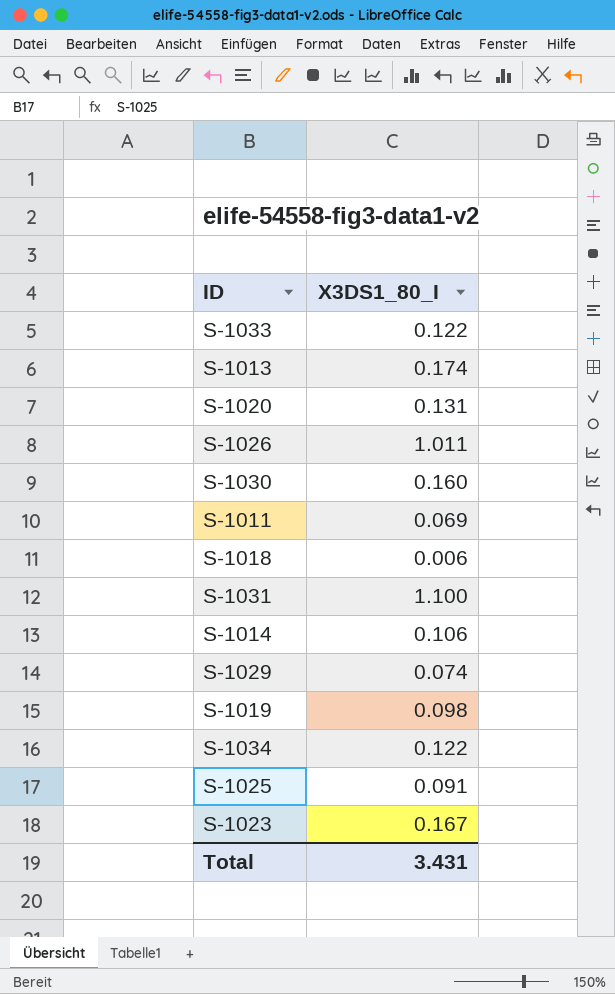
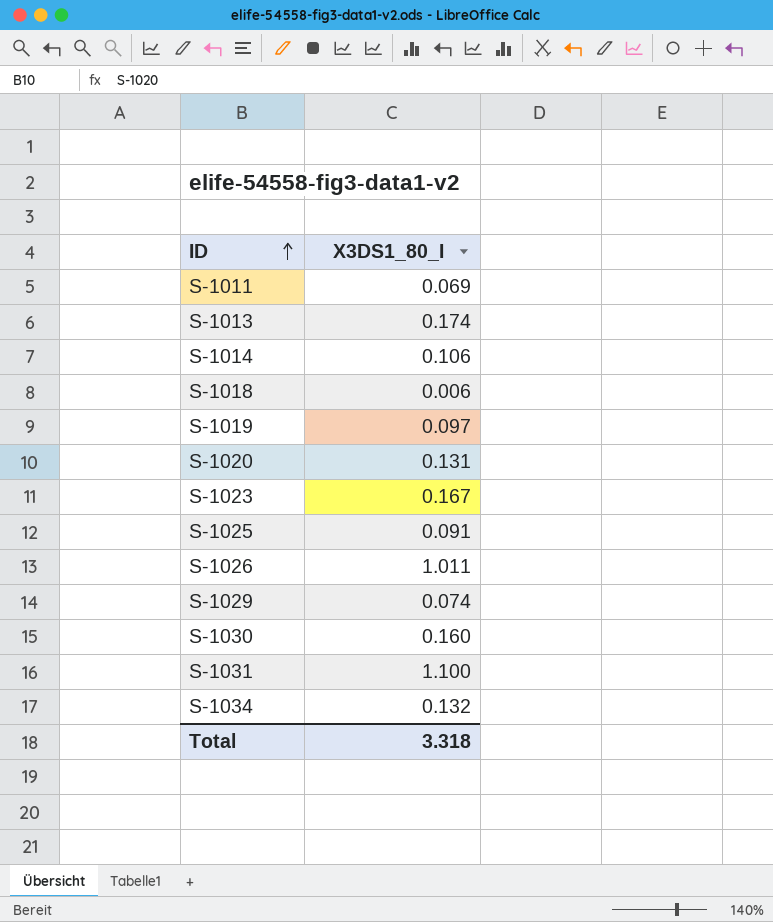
row order: none -> ID ascending
row S-1033: 0.122 -> none
S-1019 | X3DS1_80_I: 0.098 -> 0.097
S-1034 | X3DS1_80_I: 0.122 -> 0.132
Total | X3DS1_80_I: 3.431 -> 3.318

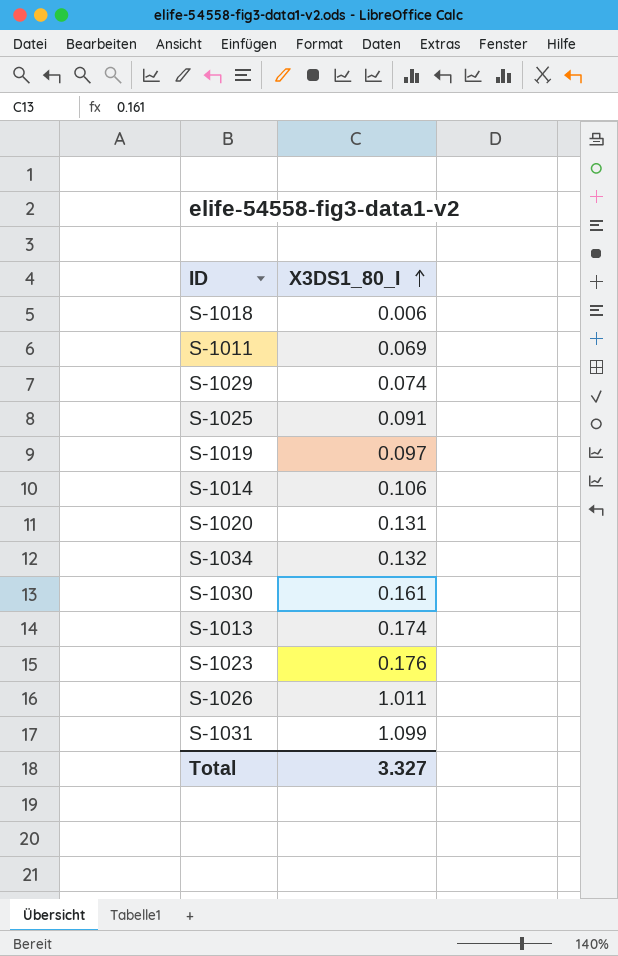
row order: ID ascending -> X3DS1_80_I ascending
S-1030 | X3DS1_80_I: 0.160 -> 0.161
S-1023 | X3DS1_80_I: 0.167 -> 0.176
S-1031 | X3DS1_80_I: 1.100 -> 1.099
Total | X3DS1_80_I: 3.318 -> 3.327

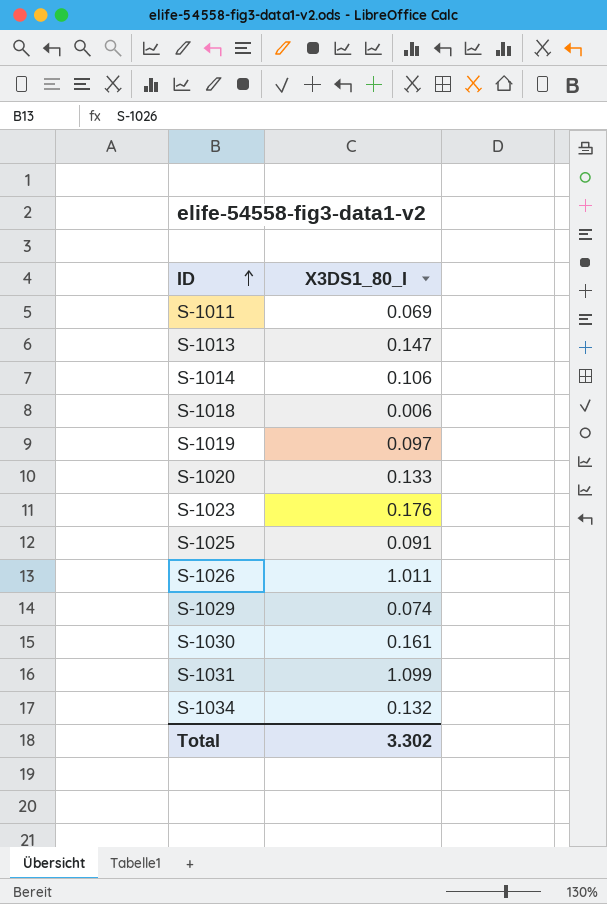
row order: X3DS1_80_I ascending -> ID ascending
S-1013 | X3DS1_80_I: 0.174 -> 0.147
S-1020 | X3DS1_80_I: 0.131 -> 0.133
Total | X3DS1_80_I: 3.327 -> 3.302

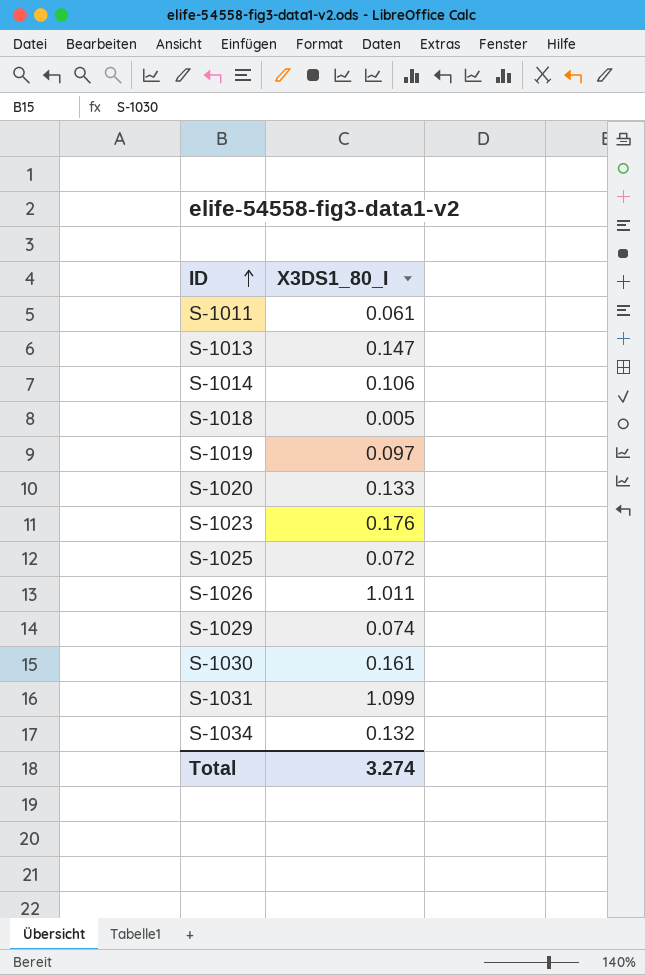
S-1011 | X3DS1_80_I: 0.069 -> 0.061
S-1018 | X3DS1_80_I: 0.006 -> 0.005
S-1025 | X3DS1_80_I: 0.091 -> 0.072
Total | X3DS1_80_I: 3.302 -> 3.274

